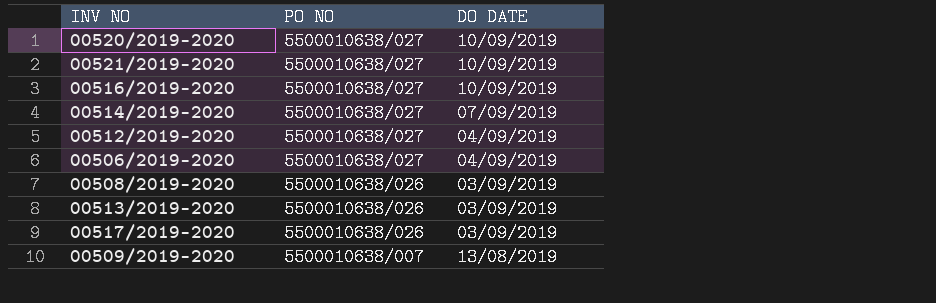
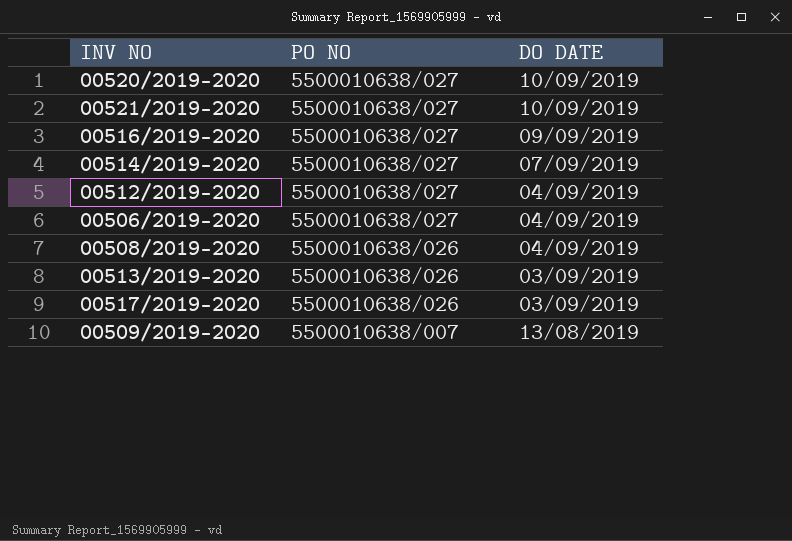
00516/2019-2020 | DO DATE: 10/09/2019 -> 09/09/2019
00508/2019-2020 | DO DATE: 03/09/2019 -> 04/09/2019

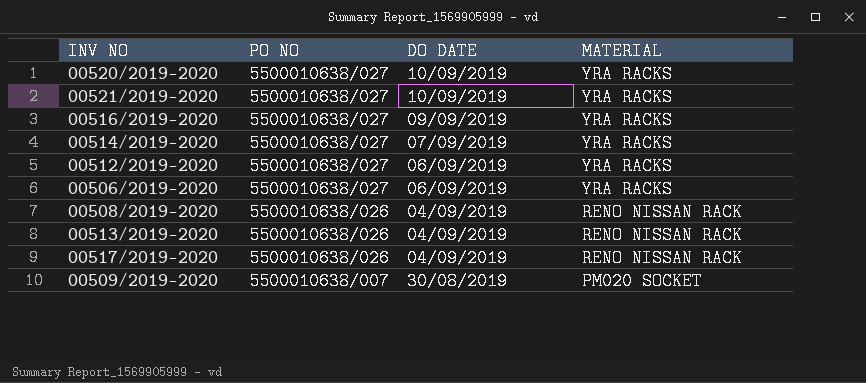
column MATERIAL | position: none -> 4
00512/2019-2020 | DO DATE: 04/09/2019 -> 06/09/2019
00506/2019-2020 | DO DATE: 04/09/2019 -> 06/09/2019
00513/2019-2020 | DO DATE: 03/09/2019 -> 04/09/2019
00517/2019-2020 | DO DATE: 03/09/2019 -> 04/09/2019
00509/2019-2020 | DO DATE: 13/08/2019 -> 30/08/2019

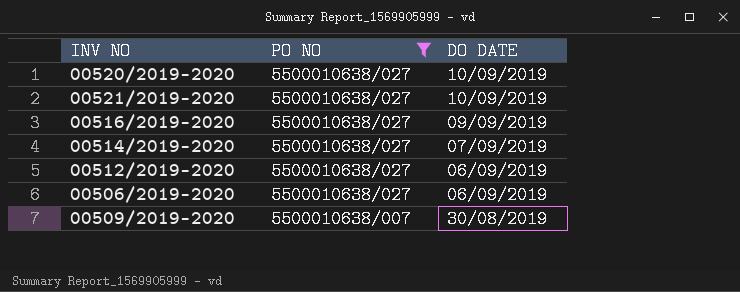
filter: none -> PO NO != 5500010638/026
column MATERIAL | position: 4 -> none

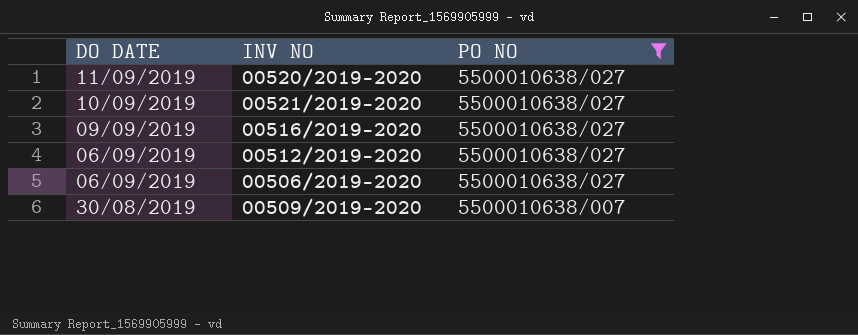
column DO DATE | position: 3 -> 1
row 00514/2019-2020: 5500010638/027 | 07/09/2019 -> none
00520/2019-2020 | DO DATE: 10/09/2019 -> 11/09/2019

